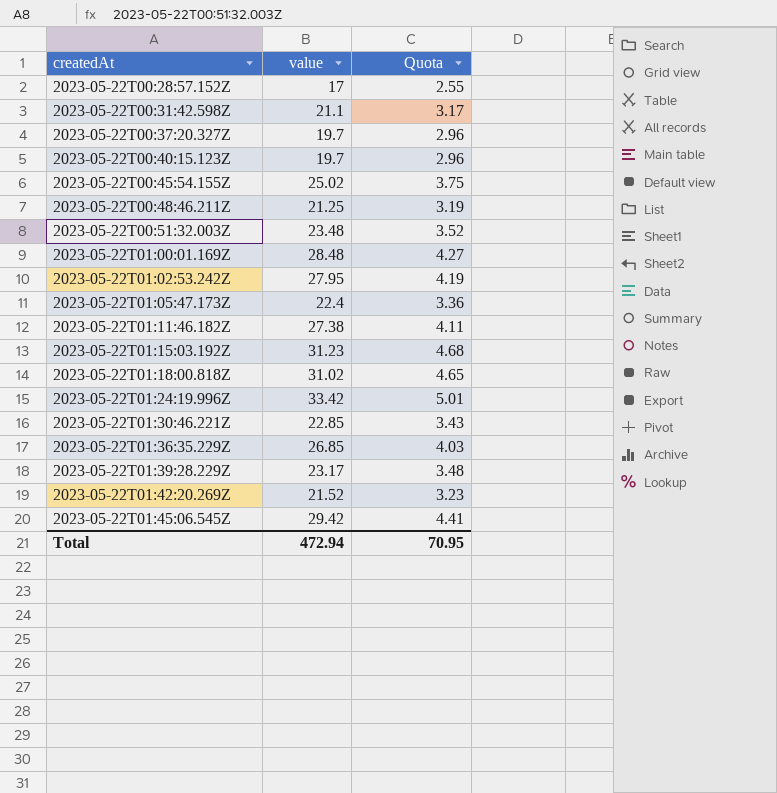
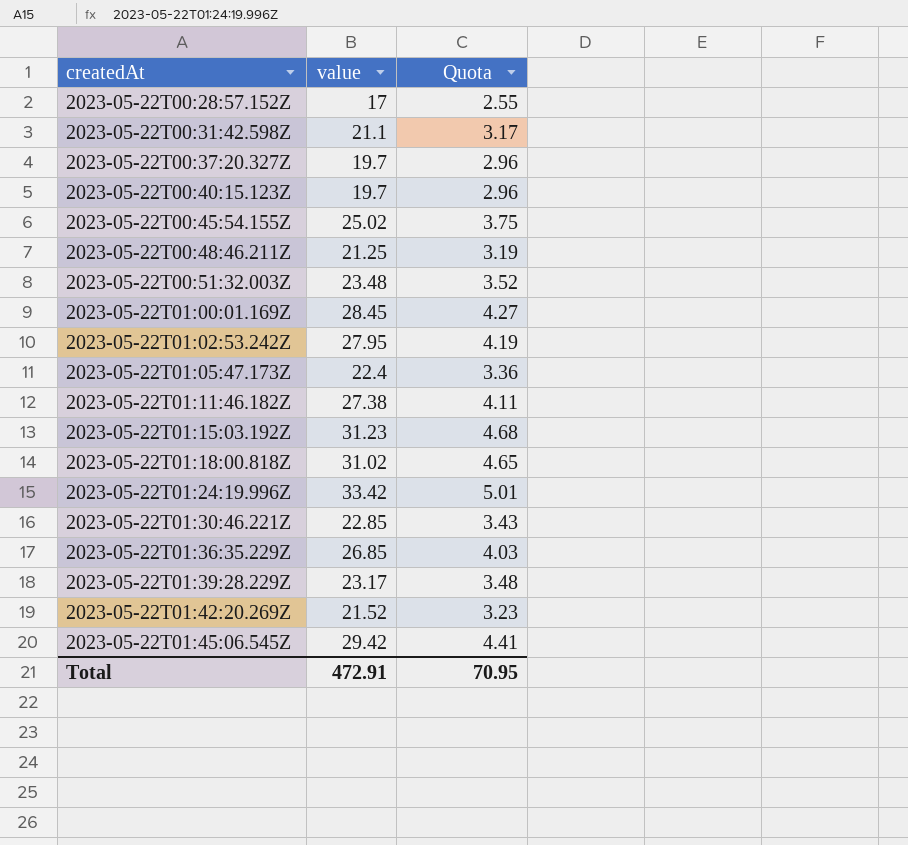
2023-05-22T01:00:01.169Z | value: 28.48 -> 28.45
Total | value: 472.94 -> 472.91

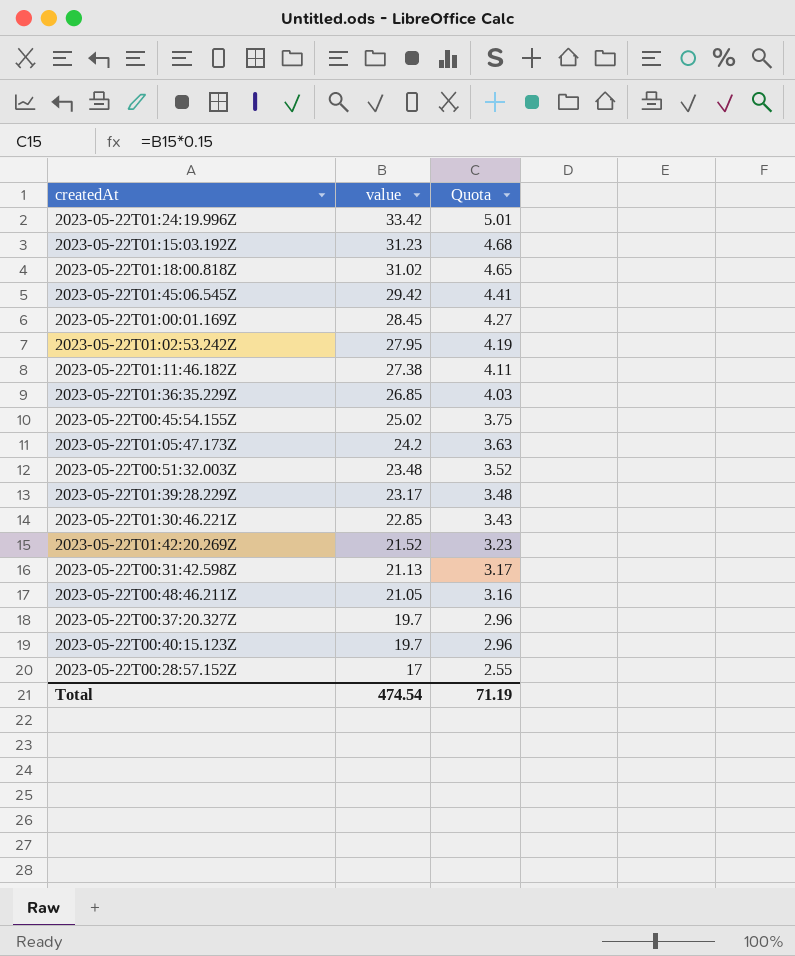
row order: createdAt ascending -> value descending
2023-05-22T01:05:47.173Z | value: 22.4 -> 24.2
2023-05-22T01:05:47.173Z | Quota: 3.36 -> 3.63
2023-05-22T00:31:42.598Z | value: 21.1 -> 21.13
2023-05-22T00:48:46.211Z | value: 21.25 -> 21.05
2023-05-22T00:48:46.211Z | Quota: 3.19 -> 3.16
Total | value: 472.91 -> 474.54
Total | Quota: 70.95 -> 71.19

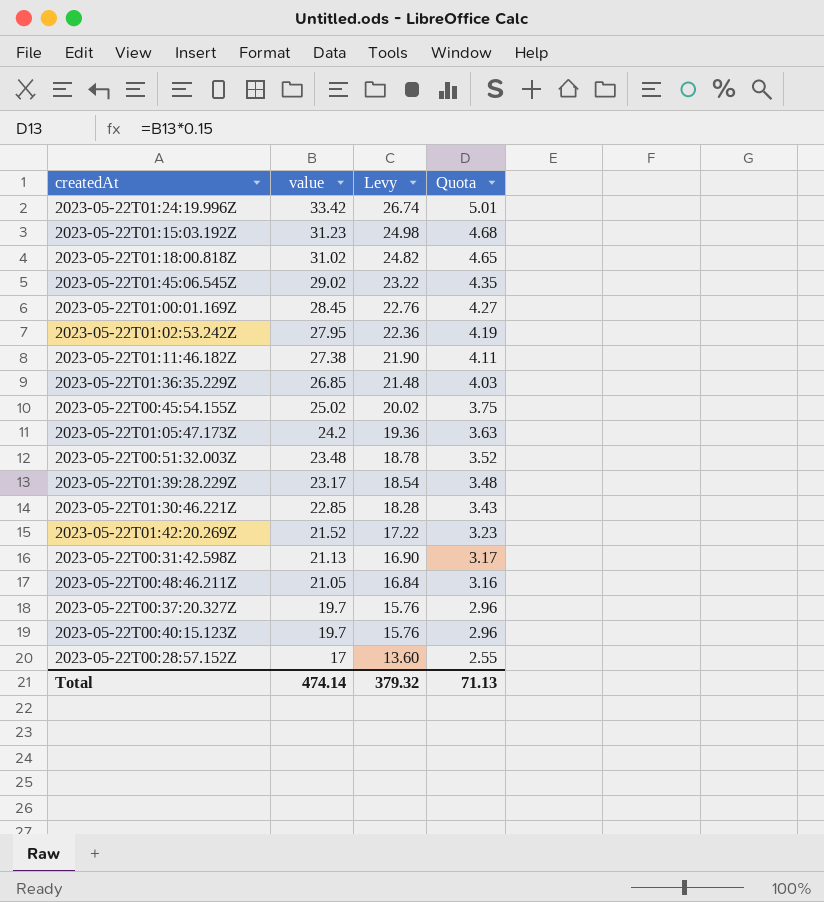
column Levy | formula: none -> [value] * 0.8
2023-05-22T01:45:06.545Z | value: 29.42 -> 29.02
2023-05-22T01:45:06.545Z | Quota: 4.41 -> 4.35
Total | value: 474.54 -> 474.14
Total | Quota: 71.19 -> 71.13

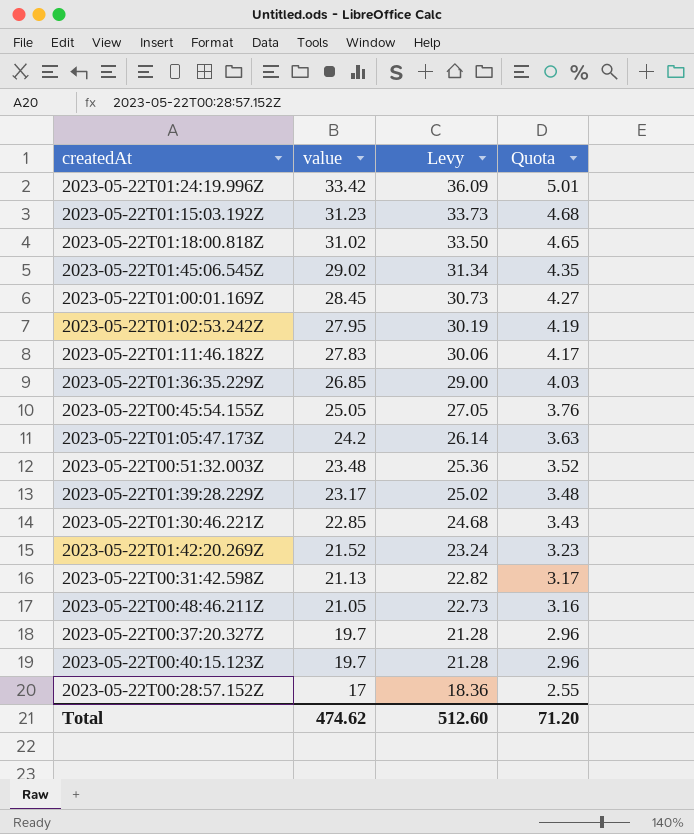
column Levy | formula: [value] * 0.8 -> [value] * 1.08
2023-05-22T01:11:46.182Z | value: 27.38 -> 27.83
2023-05-22T01:11:46.182Z | Quota: 4.11 -> 4.17
2023-05-22T00:45:54.155Z | value: 25.02 -> 25.05
2023-05-22T00:45:54.155Z | Quota: 3.75 -> 3.76
Total | value: 474.14 -> 474.62
Total | Levy: 379.32 -> 512.60
Total | Quota: 71.13 -> 71.20

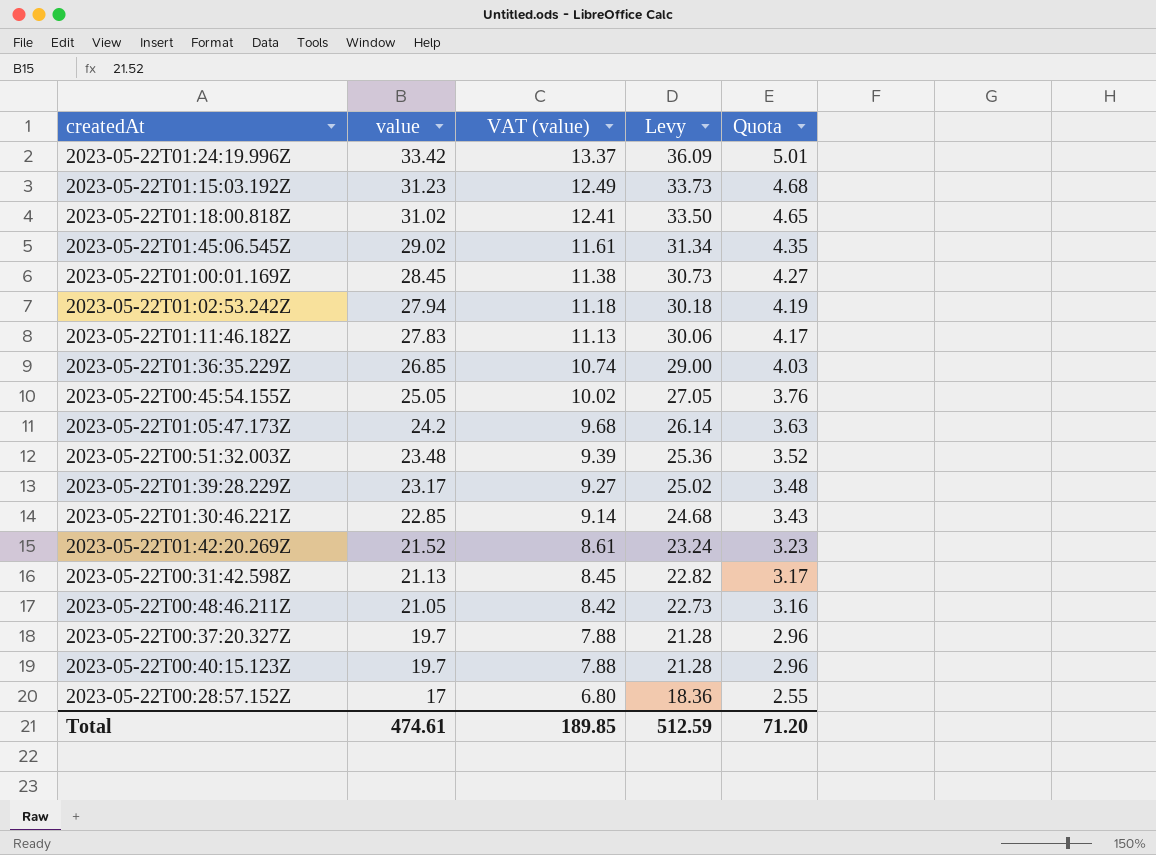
column VAT (value) | formula: none -> [value] * 0.4
2023-05-22T01:02:53.242Z | value: 27.95 -> 27.94
2023-05-22T01:02:53.242Z | Levy: 30.19 -> 30.18
Total | value: 474.62 -> 474.61
Total | Levy: 512.60 -> 512.59

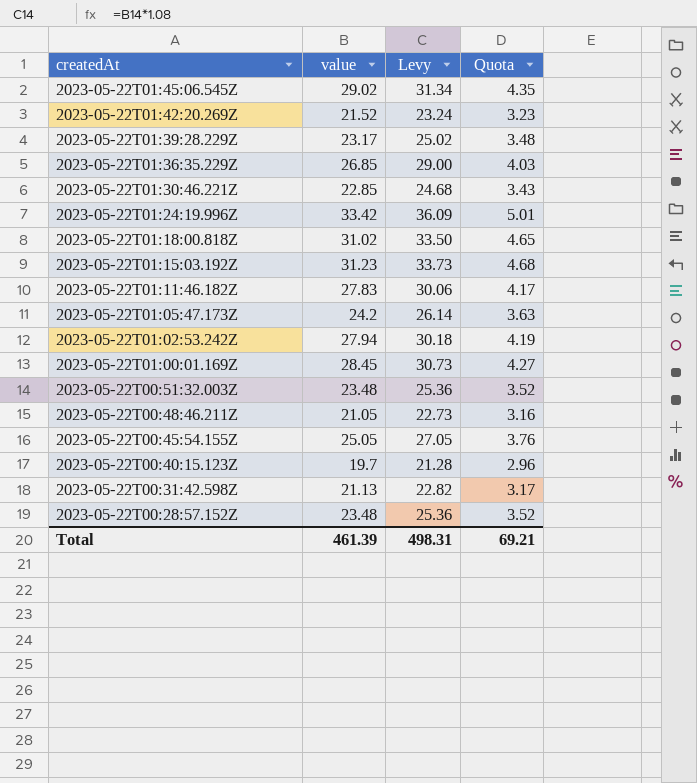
row order: value descending -> createdAt descending
column VAT (value) | formula: [value] * 0.4 -> none
row 2023-05-22T00:37:20.327Z: 19.7 | 7.88 | 21.28 | 2.96 -> none
2023-05-22T00:28:57.152Z | value: 17 -> 23.48
2023-05-22T00:28:57.152Z | Levy: 18.36 -> 25.36
2023-05-22T00:28:57.152Z | Quota: 2.55 -> 3.52
Total | value: 474.61 -> 461.39
Total | Levy: 512.59 -> 498.31
Total | Quota: 71.20 -> 69.21

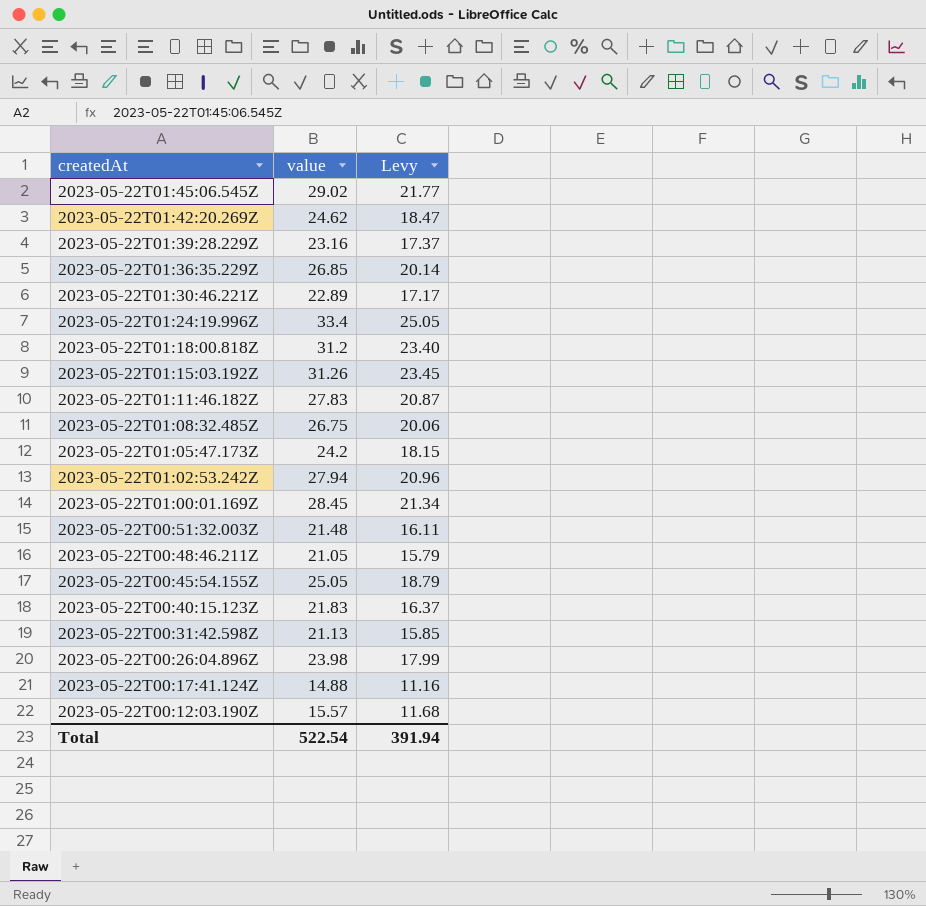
column Quota | formula: [value] * 0.15 -> none
column Levy | formula: [value] * 1.08 -> [value] * 0.75
row 2023-05-22T00:28:57.152Z: 23.48 | 25.36 | 3.52 -> none
2023-05-22T01:42:20.269Z | value: 21.52 -> 24.62
2023-05-22T01:39:28.229Z | value: 23.17 -> 23.16
2023-05-22T01:30:46.221Z | value: 22.85 -> 22.89
2023-05-22T01:24:19.996Z | value: 33.42 -> 33.4
2023-05-22T01:18:00.818Z | value: 31.02 -> 31.2
2023-05-22T01:15:03.192Z | value: 31.23 -> 31.26
row 2023-05-22T01:08:32.485Z: none -> 26.75 | 20.06
2023-05-22T00:51:32.003Z | value: 23.48 -> 21.48
2023-05-22T00:40:15.123Z | value: 19.7 -> 21.83
row 2023-05-22T00:26:04.896Z: none -> 23.98 | 17.99
row 2023-05-22T00:17:41.124Z: none -> 14.88 | 11.16
row 2023-05-22T00:12:03.190Z: none -> 15.57 | 11.68
Total | value: 461.39 -> 522.54
Total | Levy: 498.31 -> 391.94

